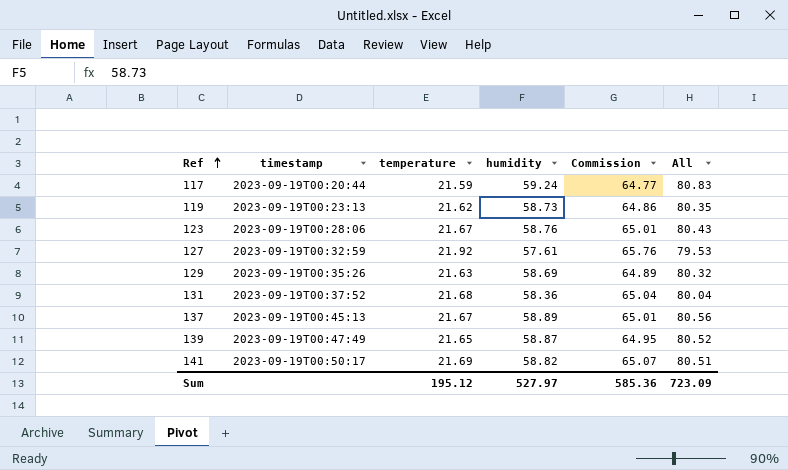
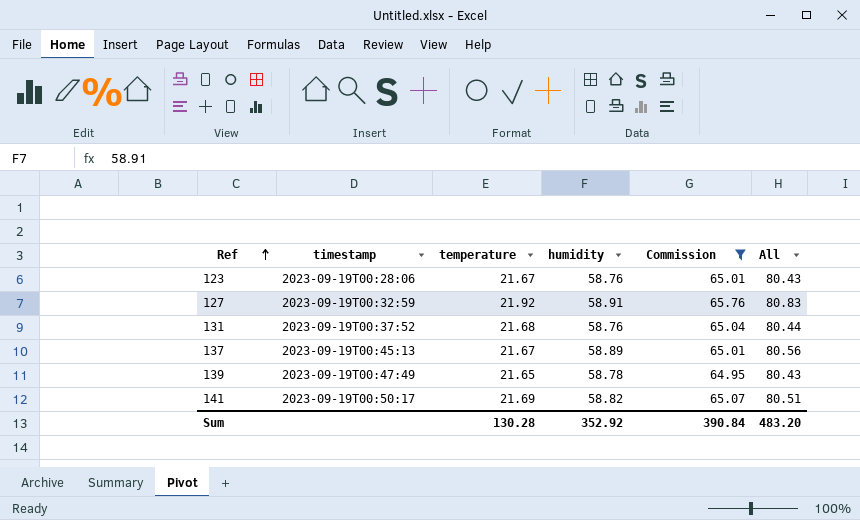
filter: none -> Commission >= 64.95
127 | humidity: 57.61 -> 58.91
127 | All: 79.53 -> 80.83
131 | humidity: 58.36 -> 58.76
131 | All: 80.04 -> 80.44
139 | humidity: 58.87 -> 58.78
139 | All: 80.52 -> 80.43
Sum | temperature: 195.12 -> 130.28
Sum | humidity: 527.97 -> 352.92
Sum | Commission: 585.36 -> 390.84
Sum | All: 723.09 -> 483.20

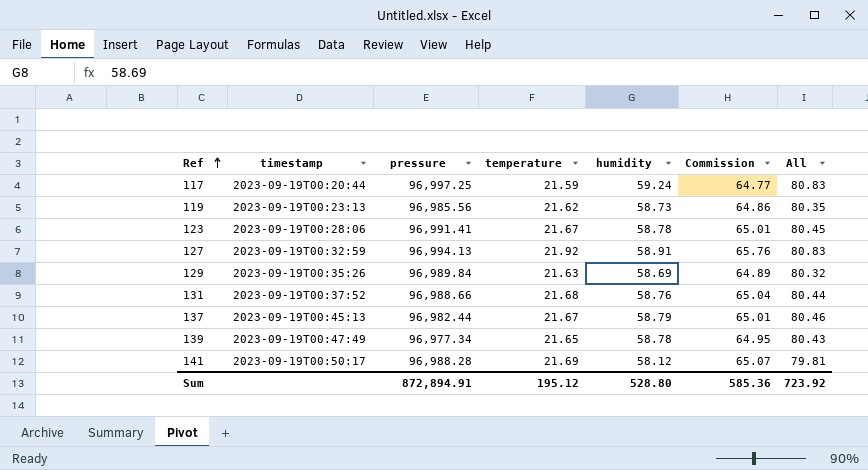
filter: Commission >= 64.95 -> none
column pressure | position: none -> 3
123 | humidity: 58.76 -> 58.78
123 | All: 80.43 -> 80.45
137 | humidity: 58.89 -> 58.79
137 | All: 80.56 -> 80.46
141 | humidity: 58.82 -> 58.12
141 | All: 80.51 -> 79.81
Sum | temperature: 130.28 -> 195.12
Sum | humidity: 352.92 -> 528.80
Sum | Commission: 390.84 -> 585.36
Sum | All: 483.20 -> 723.92

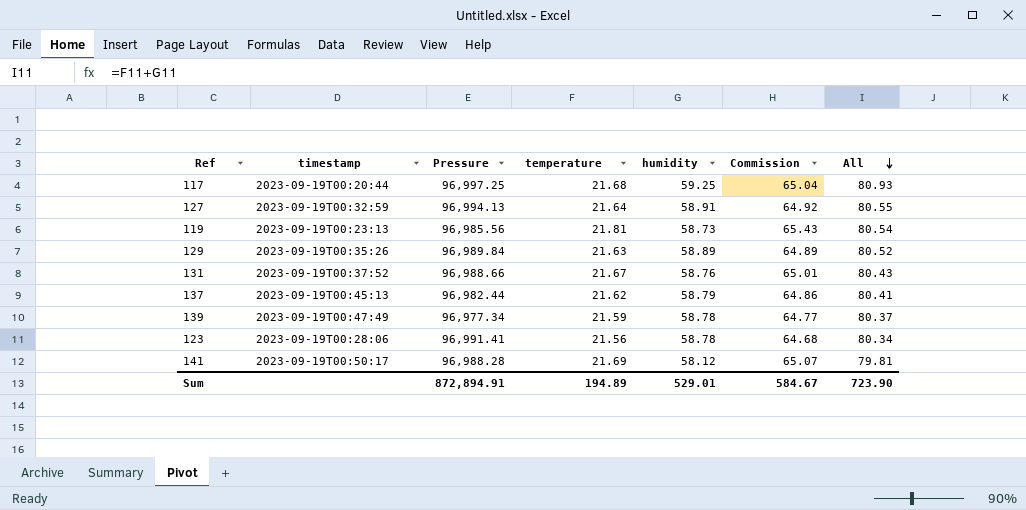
row order: Ref ascending -> All descending
column name: pressure -> Pressure
117 | temperature: 21.59 -> 21.68
117 | humidity: 59.24 -> 59.25
117 | Commission: 64.77 -> 65.04
117 | All: 80.83 -> 80.93
127 | temperature: 21.92 -> 21.64
127 | Commission: 65.76 -> 64.92
127 | All: 80.83 -> 80.55
119 | temperature: 21.62 -> 21.81
119 | Commission: 64.86 -> 65.43
119 | All: 80.35 -> 80.54
129 | humidity: 58.69 -> 58.89
129 | All: 80.32 -> 80.52
131 | temperature: 21.68 -> 21.67
131 | Commission: 65.04 -> 65.01
131 | All: 80.44 -> 80.43
137 | temperature: 21.67 -> 21.62
137 | Commission: 65.01 -> 64.86
137 | All: 80.46 -> 80.41
139 | temperature: 21.65 -> 21.59
139 | Commission: 64.95 -> 64.77
139 | All: 80.43 -> 80.37
123 | temperature: 21.67 -> 21.56
123 | Commission: 65.01 -> 64.68
123 | All: 80.45 -> 80.34
Sum | temperature: 195.12 -> 194.89
Sum | humidity: 528.80 -> 529.01
Sum | Commission: 585.36 -> 584.67
Sum | All: 723.92 -> 723.90

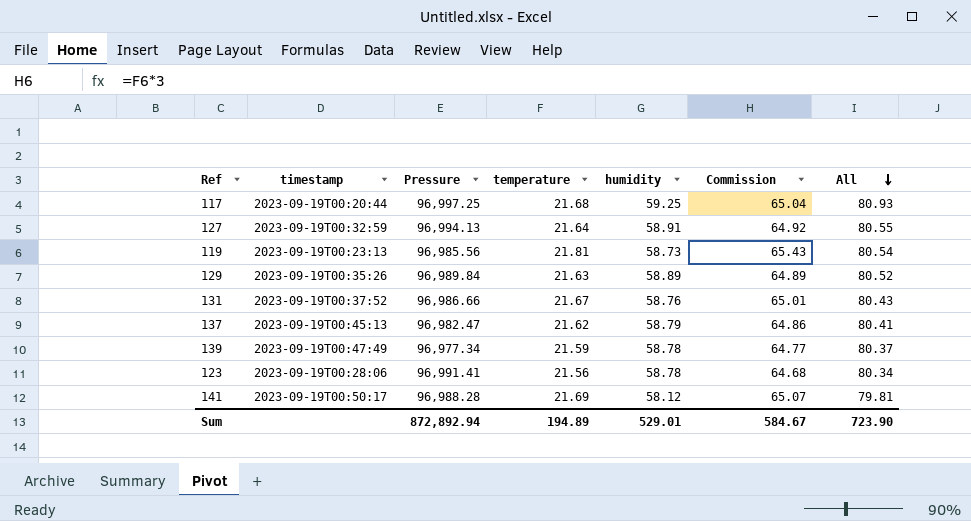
131 | Pressure: 96,988.66 -> 96,986.66
137 | Pressure: 96,982.44 -> 96,982.47
Sum | Pressure: 872,894.91 -> 872,892.94

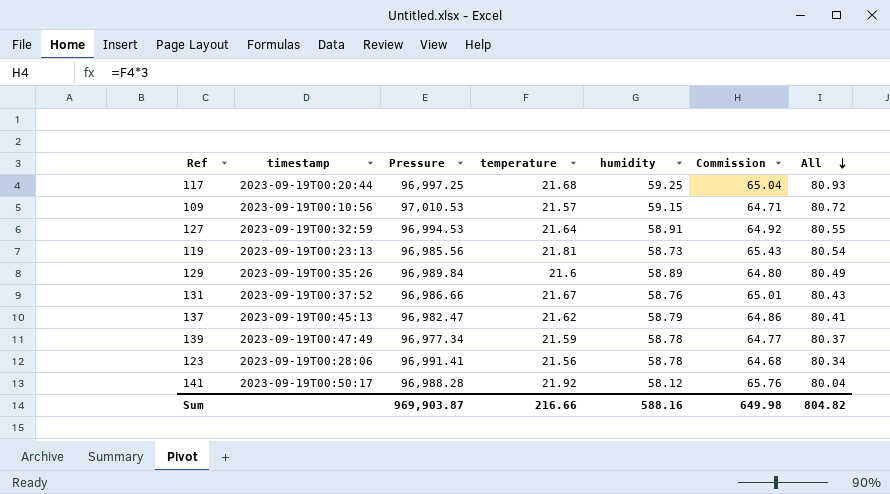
row 109: none -> 2023-09-19T00:10:56 | 97,010.53 | 21.57 | 59.15 | 64.71 | 80.72
127 | Pressure: 96,994.13 -> 96,994.53
129 | temperature: 21.63 -> 21.6
129 | Commission: 64.89 -> 64.80
129 | All: 80.52 -> 80.49
141 | temperature: 21.69 -> 21.92
141 | Commission: 65.07 -> 65.76
141 | All: 79.81 -> 80.04
Sum | Pressure: 872,892.94 -> 969,903.87
Sum | temperature: 194.89 -> 216.66
Sum | humidity: 529.01 -> 588.16
Sum | Commission: 584.67 -> 649.98
Sum | All: 723.90 -> 804.82

